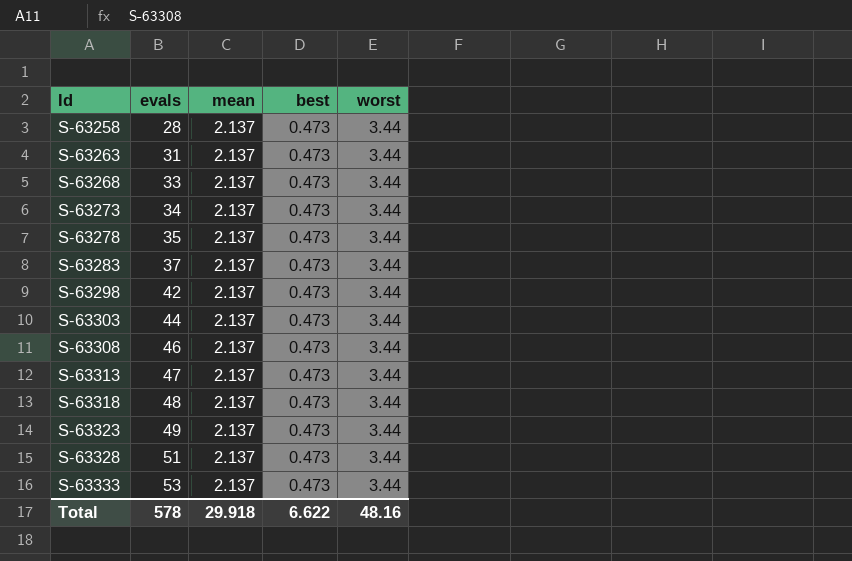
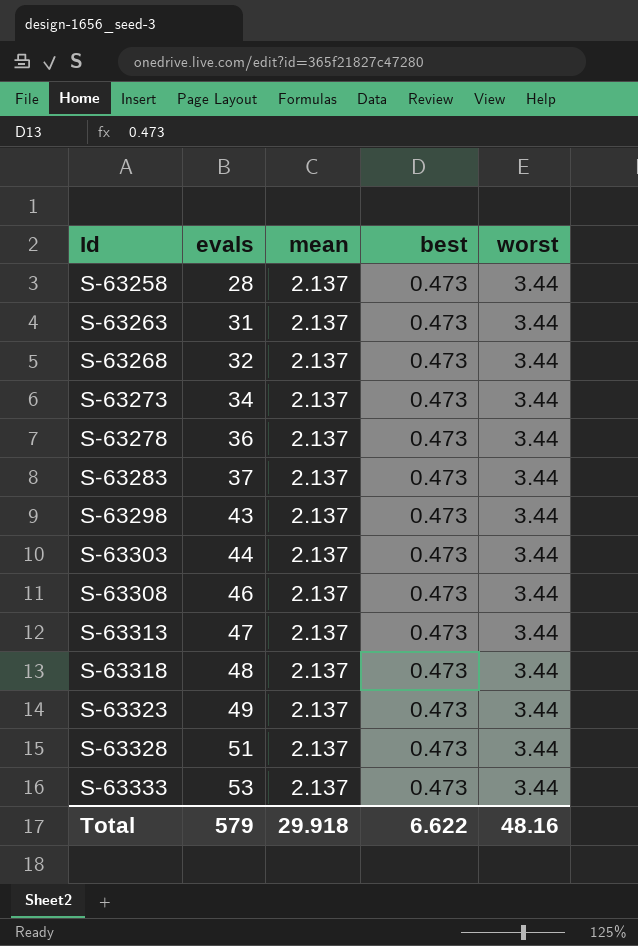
S-63268 | evals: 33 -> 32
S-63278 | evals: 35 -> 36
S-63298 | evals: 42 -> 43
Total | evals: 578 -> 579

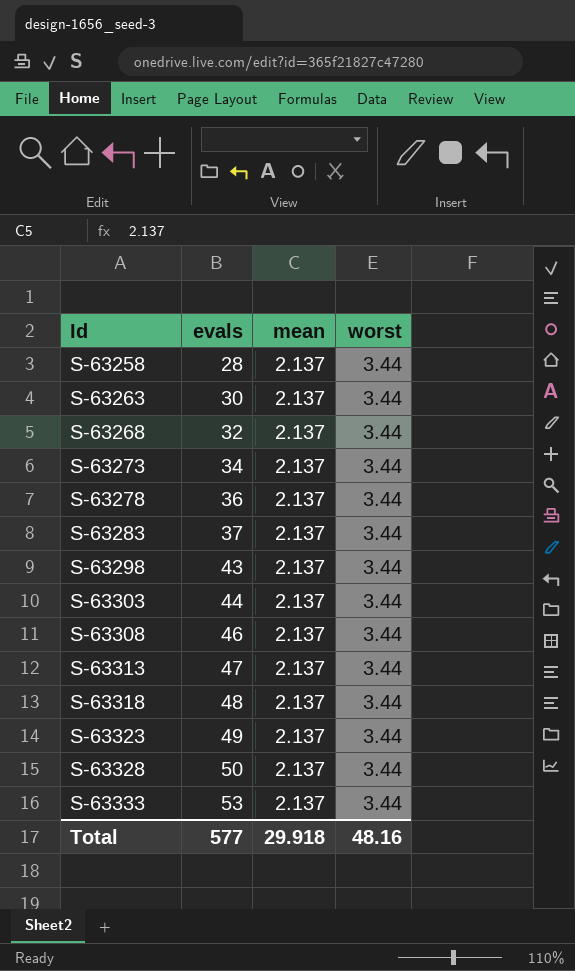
column best | position: 4 -> none
S-63263 | evals: 31 -> 30
S-63328 | evals: 51 -> 50
Total | evals: 579 -> 577

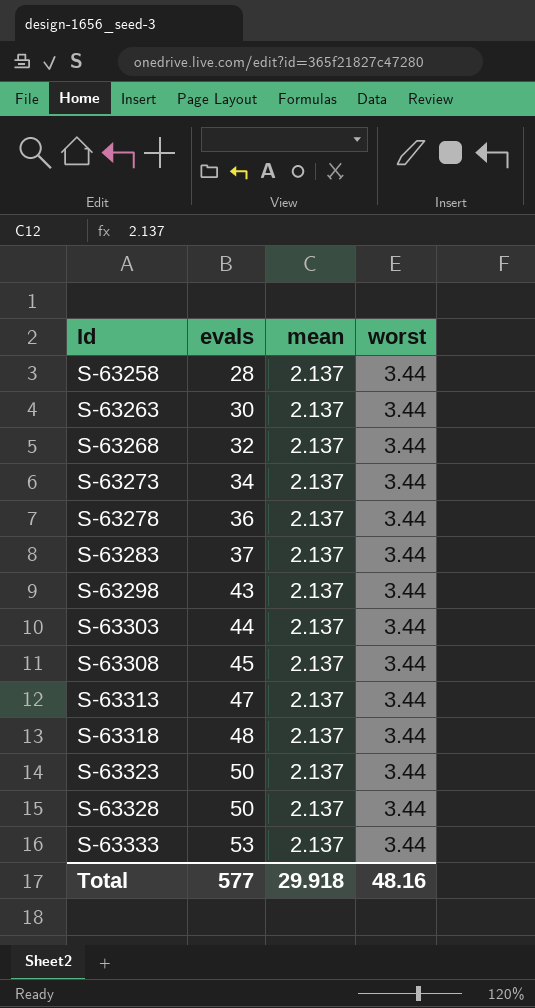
S-63308 | evals: 46 -> 45
S-63323 | evals: 49 -> 50

